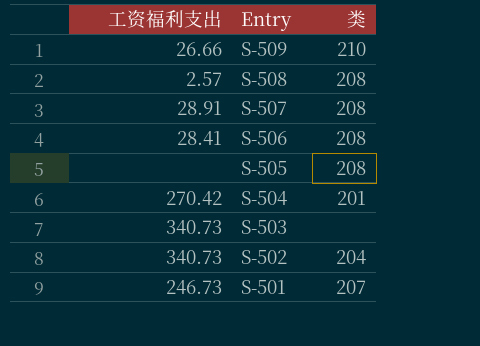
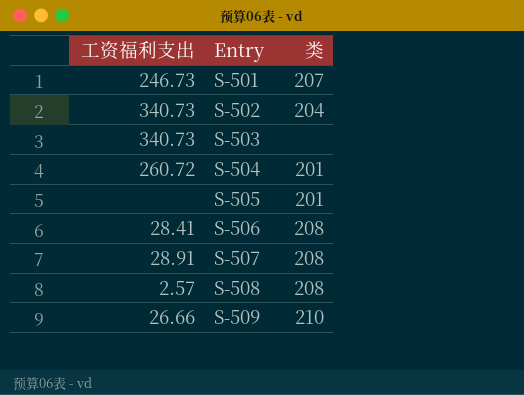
row order: Entry descending -> Entry ascending
S-504 | 工资福利支出: 270.42 -> 260.72
S-505 | 类: 208 -> 201

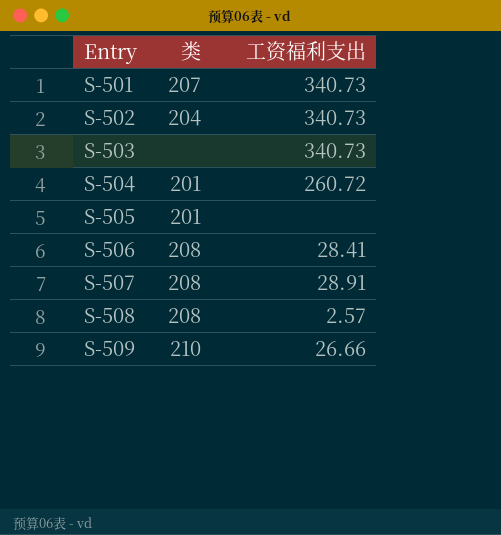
column 工资福利支出 | position: 1 -> 3
S-501 | 工资福利支出: 246.73 -> 340.73

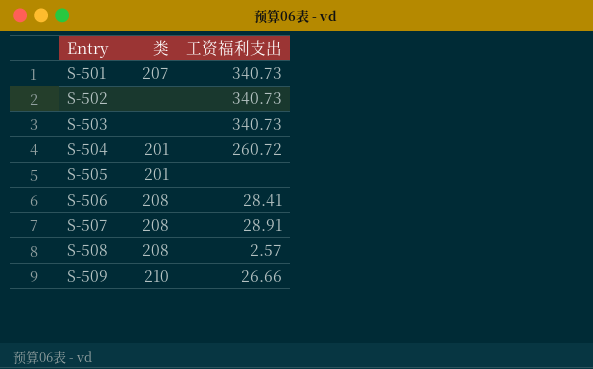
S-502 | 类: 204 -> none

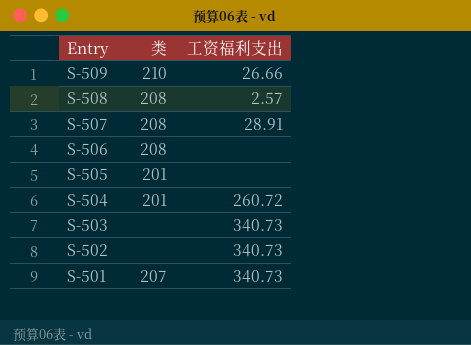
row order: Entry ascending -> Entry descending
S-506 | 工资福利支出: 28.41 -> none

